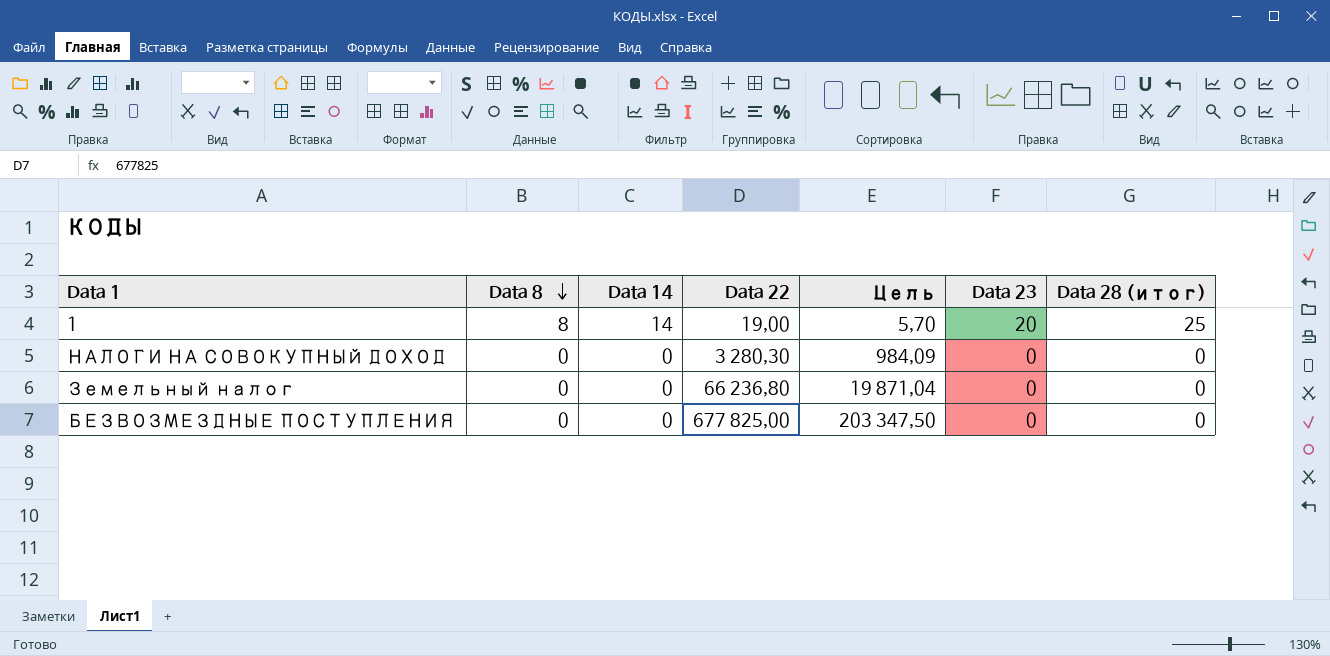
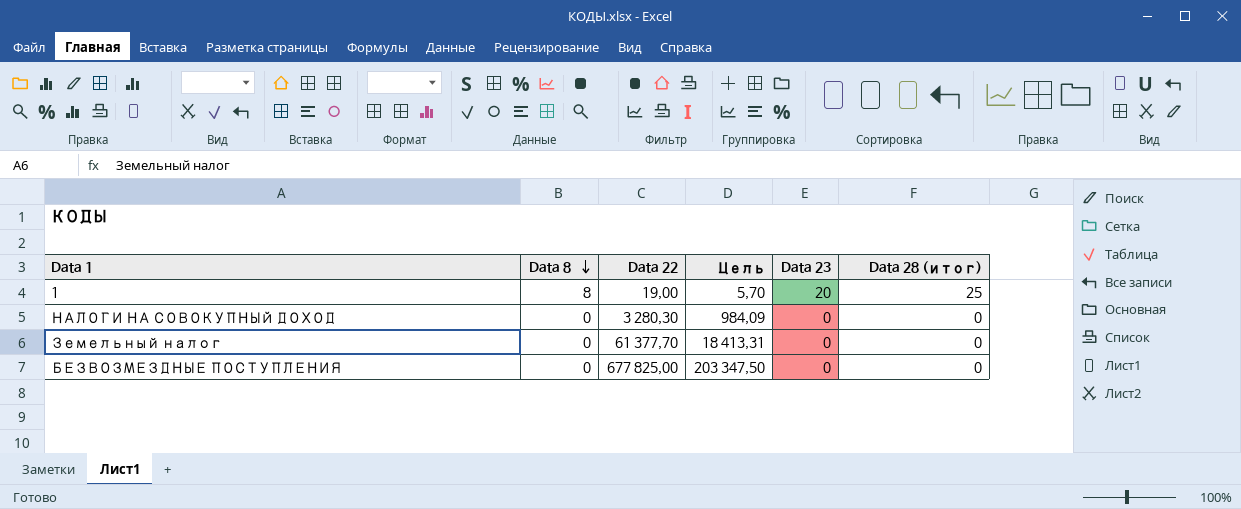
column Data 14 | position: 3 -> none
Земельный налог | Data 22: 66 236,80 -> 61 377,70
Земельный налог | Цель: 19 871,04 -> 18 413,31

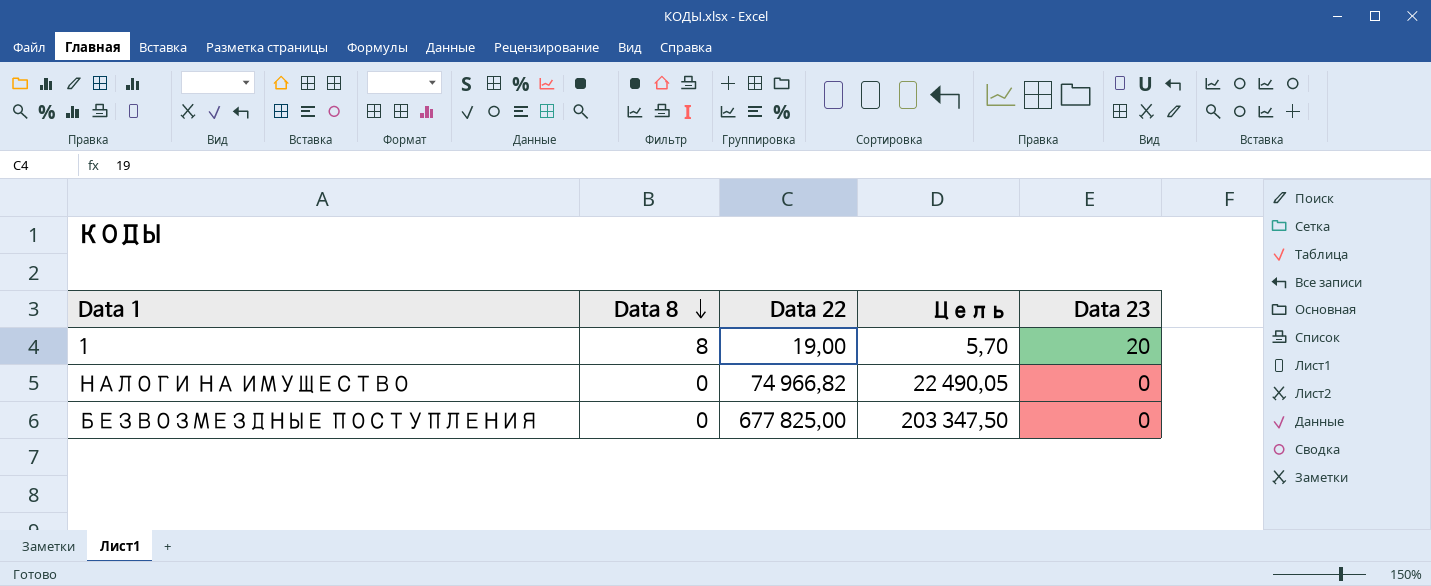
column Data 28 (итог) | position: 6 -> none
row НАЛОГИ НА СОВОКУПНЫЙ ДОХОД: 0 | 3 280,30 | 984,09 | 0 | 0 -> none
row Земельный налог: 0 | 61 377,70 | 18 413,31 | 0 | 0 -> none
row НАЛОГИ НА ИМУЩЕСТВО: none -> 0 | 74 966,82 | 22 490,05 | 0

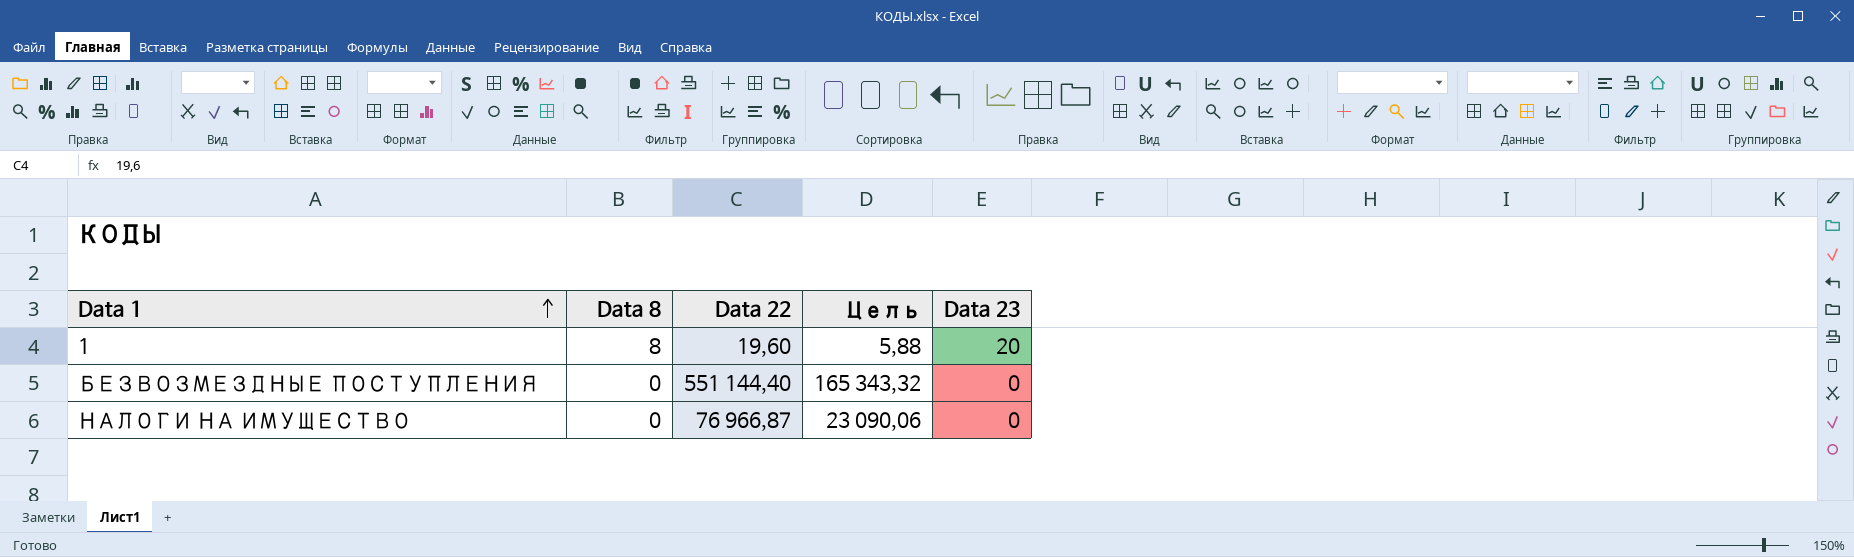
row order: Data 8 descending -> Data 1 ascending
1 | Data 22: 19,00 -> 19,60
1 | Цель: 5,70 -> 5,88
БЕЗВОЗМЕЗДНЫЕ ПОСТУПЛЕНИЯ | Data 22: 677 825,00 -> 551 144,40
БЕЗВОЗМЕЗДНЫЕ ПОСТУПЛЕНИЯ | Цель: 203 347,50 -> 165 343,32
НАЛОГИ НА ИМУЩЕСТВО | Data 22: 74 966,82 -> 76 966,87
НАЛОГИ НА ИМУЩЕСТВО | Цель: 22 490,05 -> 23 090,06

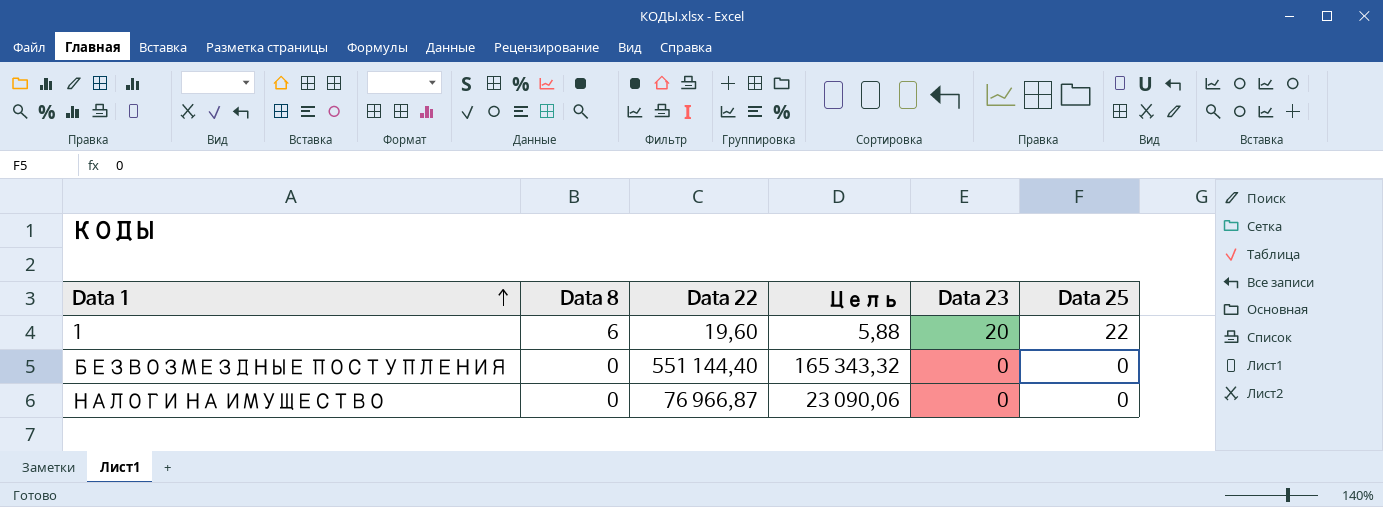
column Data 25 | position: none -> 6
1 | Data 8: 8 -> 6

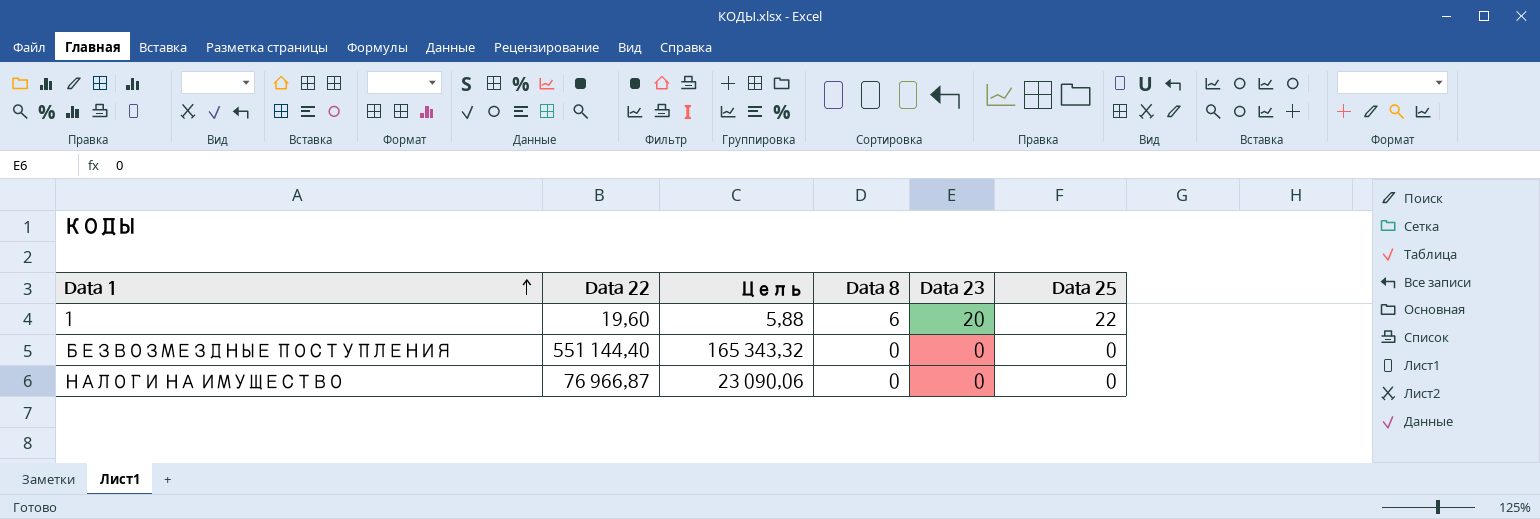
column Data 8 | position: 2 -> 4

